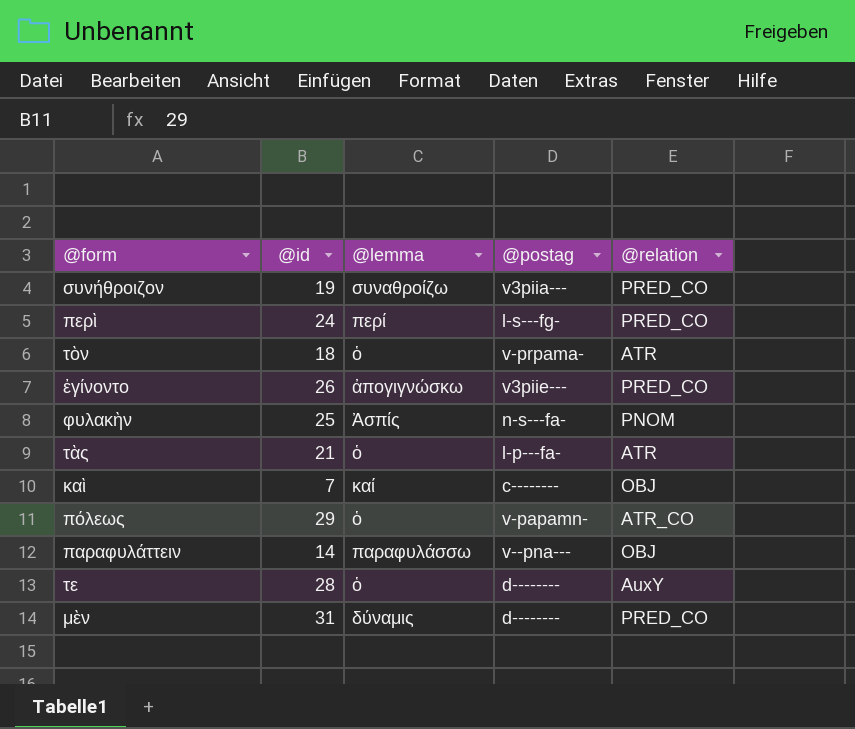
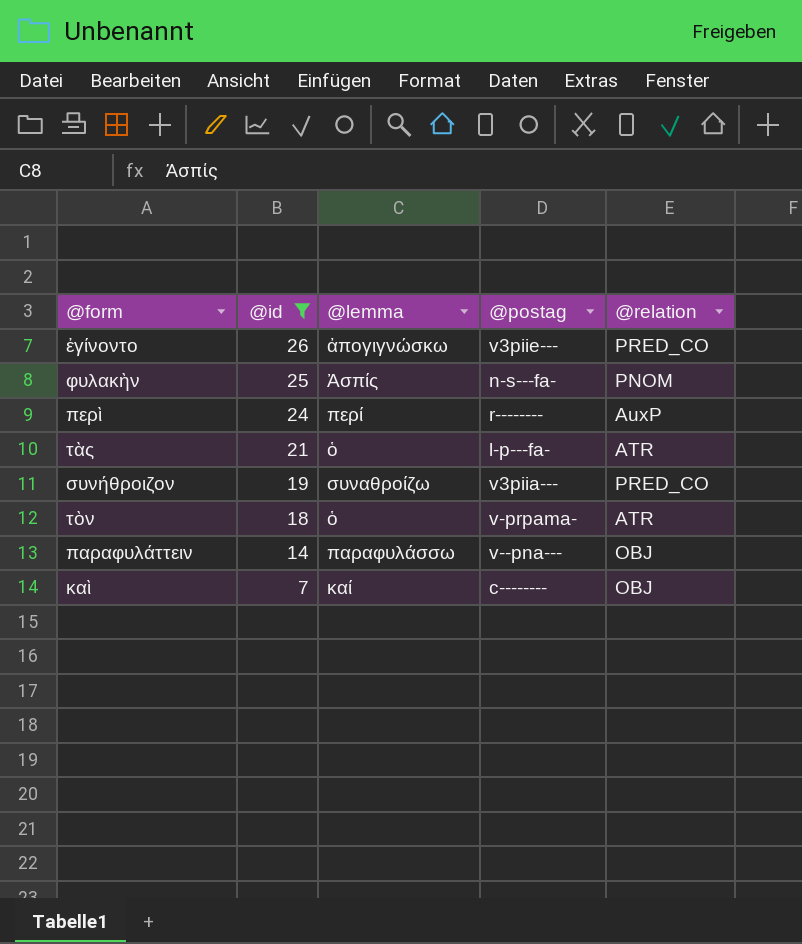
filter: none -> @id <= 26
row order: none -> @id descending
περὶ | @postag: l-s---fg- -> r--------
περὶ | @relation: PRED_CO -> AuxP

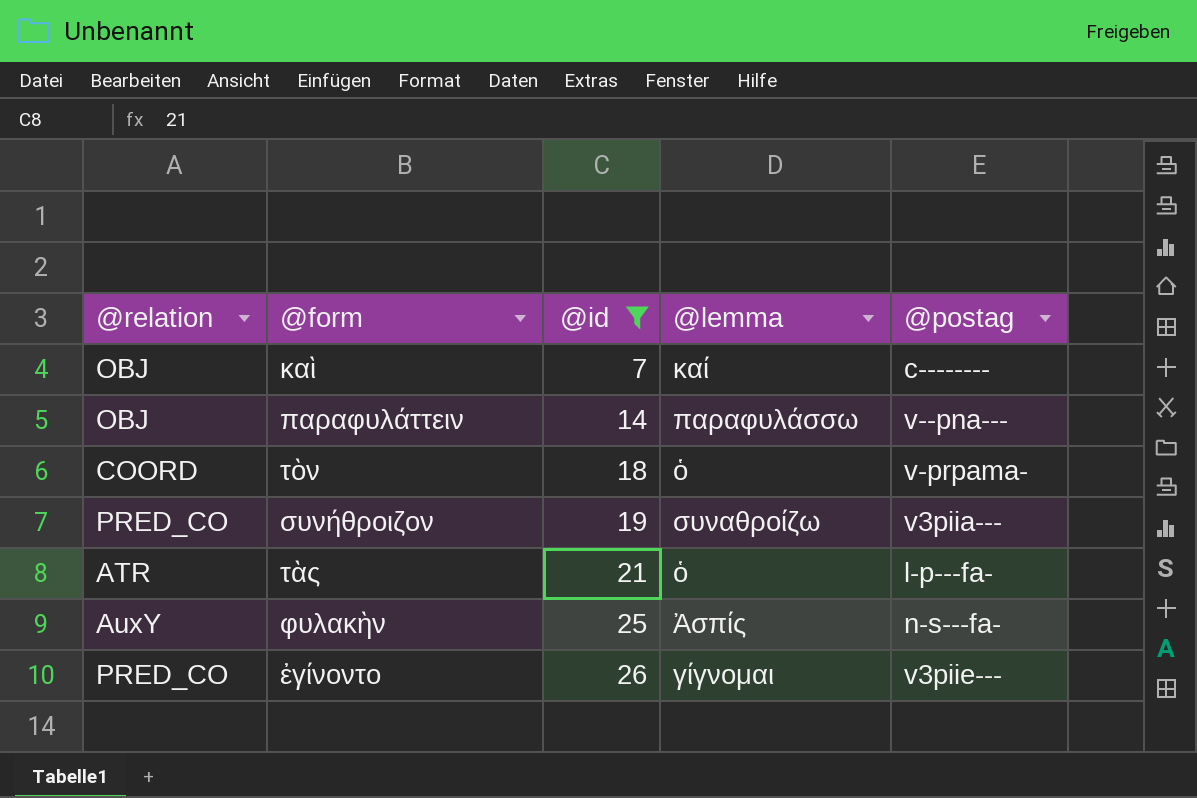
row order: @id descending -> @id ascending
column @relation | position: 5 -> 1
row περὶ: 24 | περί | r-------- | AuxP -> none
τὸν | @relation: ATR -> COORD
φυλακὴν | @relation: PNOM -> AuxY
ἐγίνοντο | @lemma: ἀπογιγνώσκω -> γίγνομαι

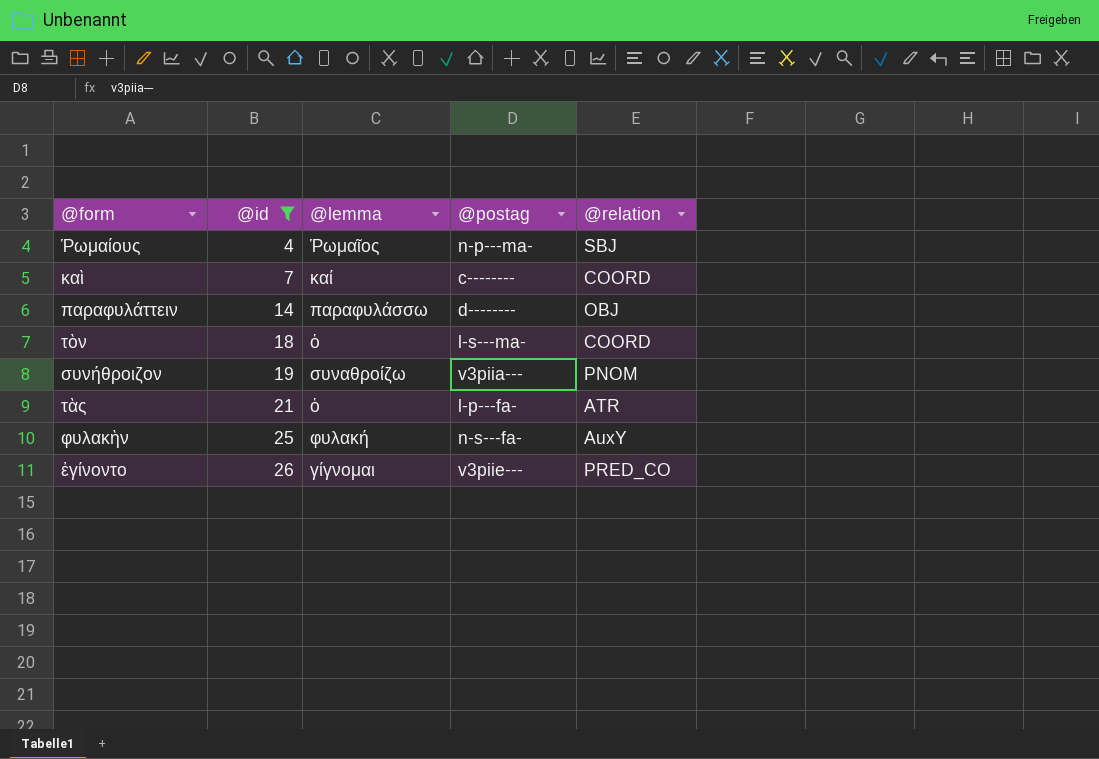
column @relation | position: 1 -> 5
row Ῥωμαίους: none -> 4 | Ῥωμαῖος | n-p---ma- | SBJ
καὶ | @relation: OBJ -> COORD
παραφυλάττειν | @postag: v--pna--- -> d--------
τὸν | @postag: v-prpama- -> l-s---ma-
συνήθροιζον | @relation: PRED_CO -> PNOM
φυλακὴν | @lemma: Ἀσπίς -> φυλακή

